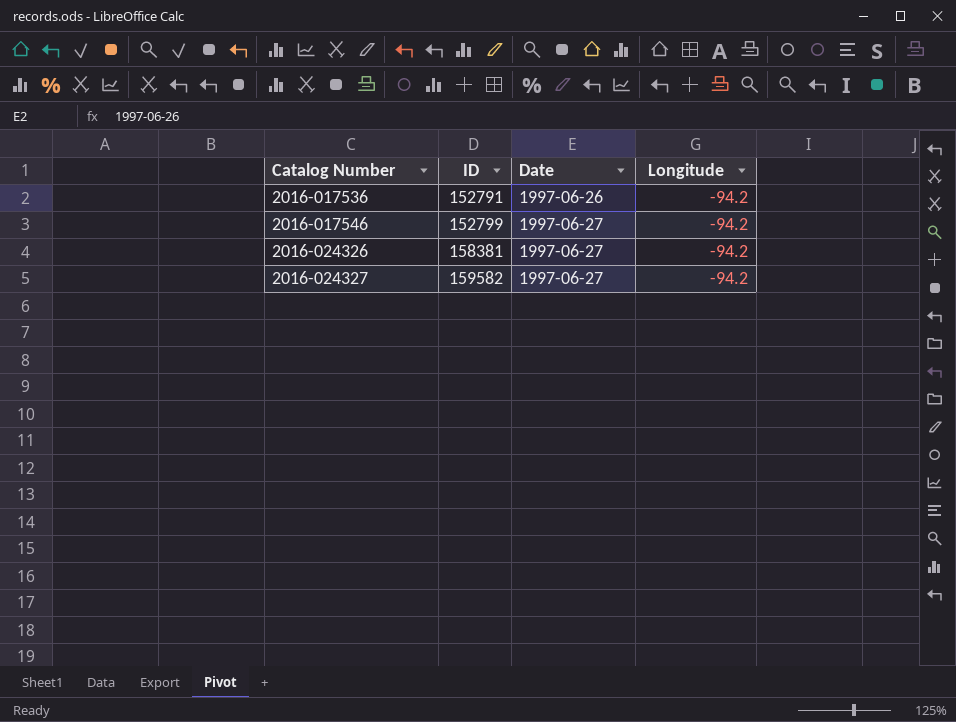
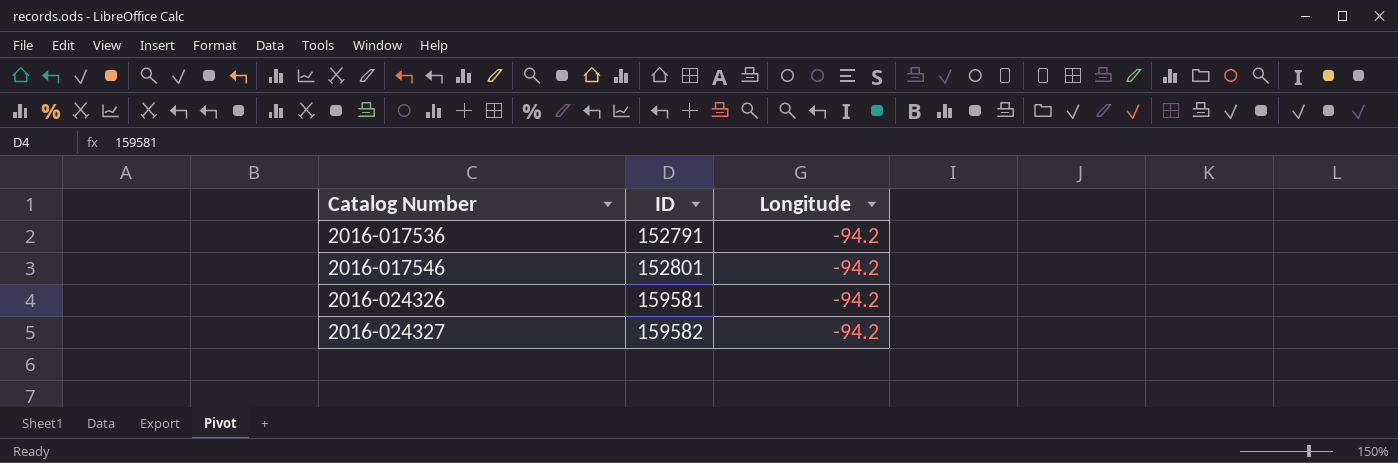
column Date | position: 3 -> none
2016-017546 | ID: 152799 -> 152801
2016-024326 | ID: 158381 -> 159581

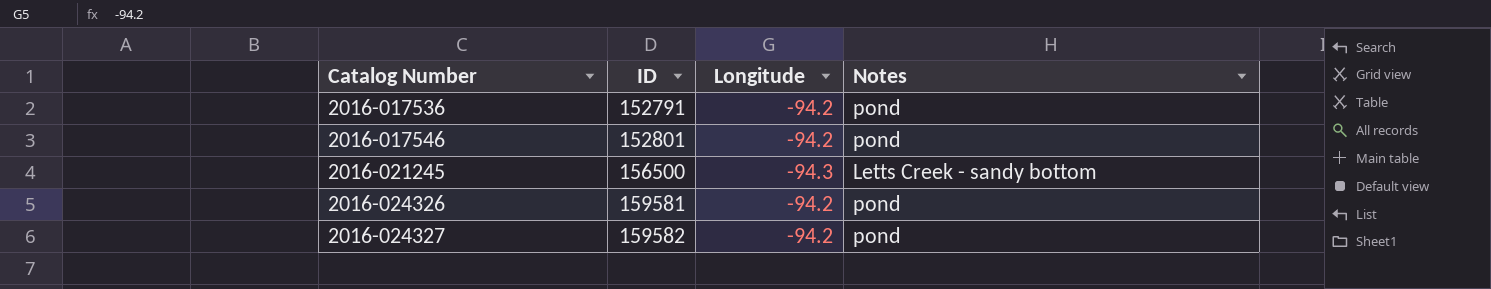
column Notes | position: none -> 4
row 2016-021245: none -> 156500 | -94.3 | Letts Creek - sandy bottom

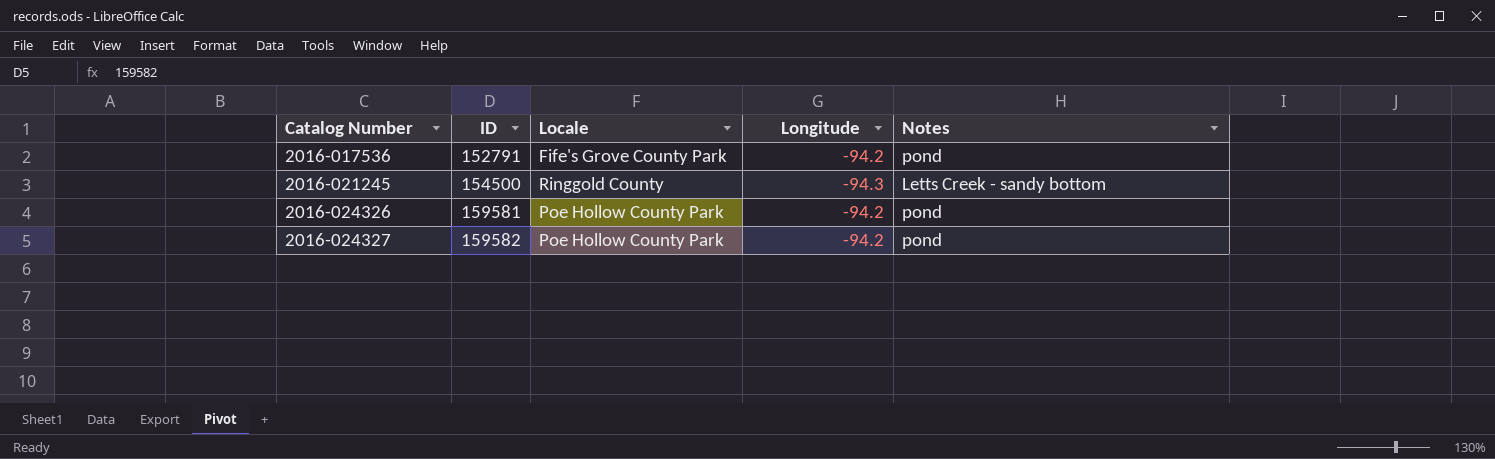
column Locale | position: none -> 3
row 2016-017546: 152801 | -94.2 | pond -> none
2016-021245 | ID: 156500 -> 154500

